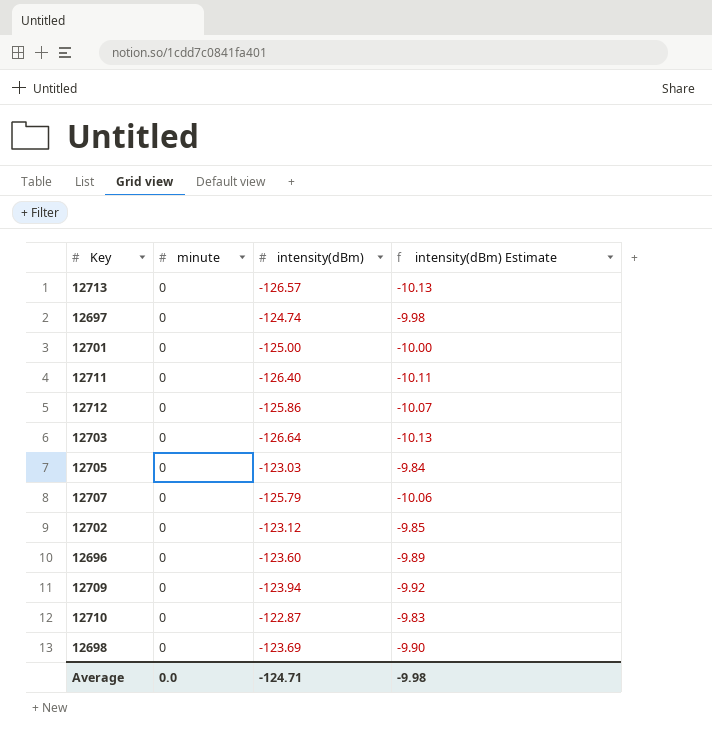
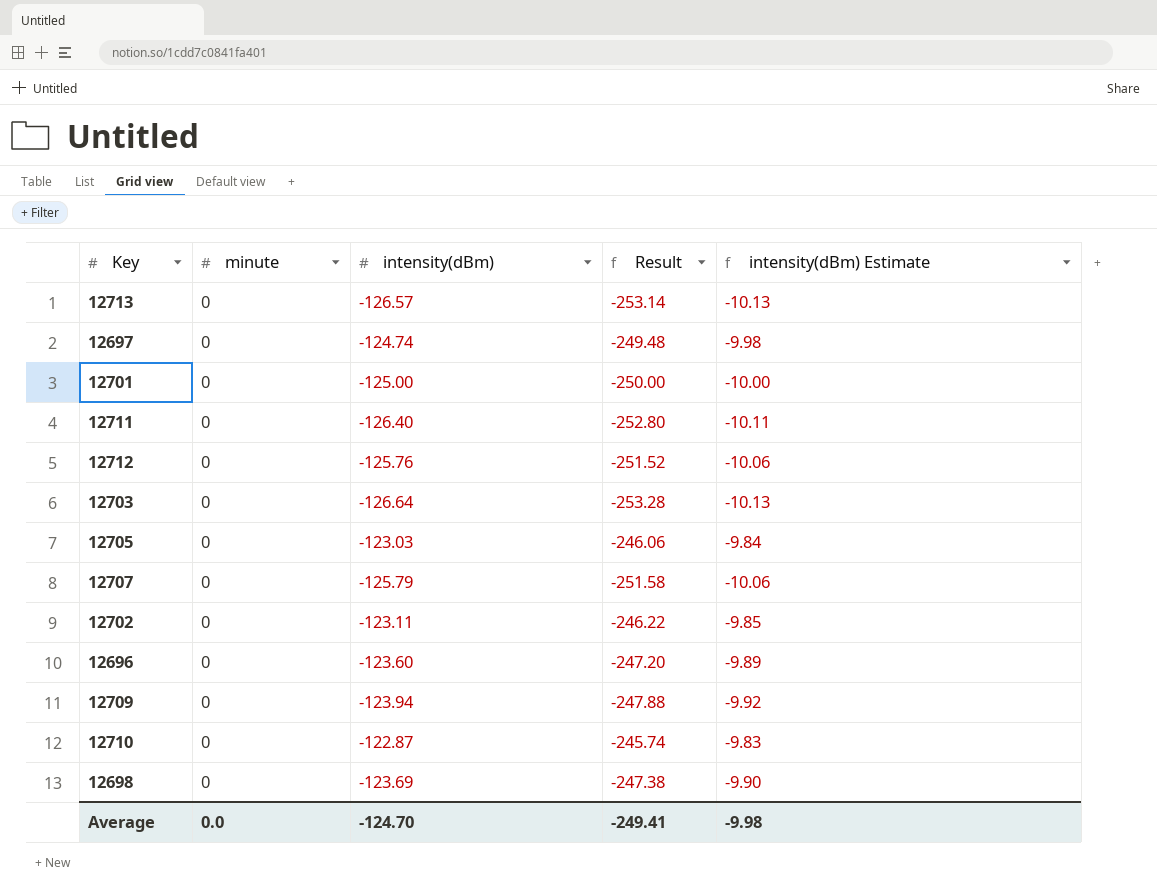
column Result | formula: none -> [intensity(dBm)] * 2
12712 | intensity(dBm): -125.86 -> -125.76
12712 | intensity(dBm) Estimate: -10.07 -> -10.06
12702 | intensity(dBm): -123.12 -> -123.11
Average | intensity(dBm): -124.71 -> -124.70

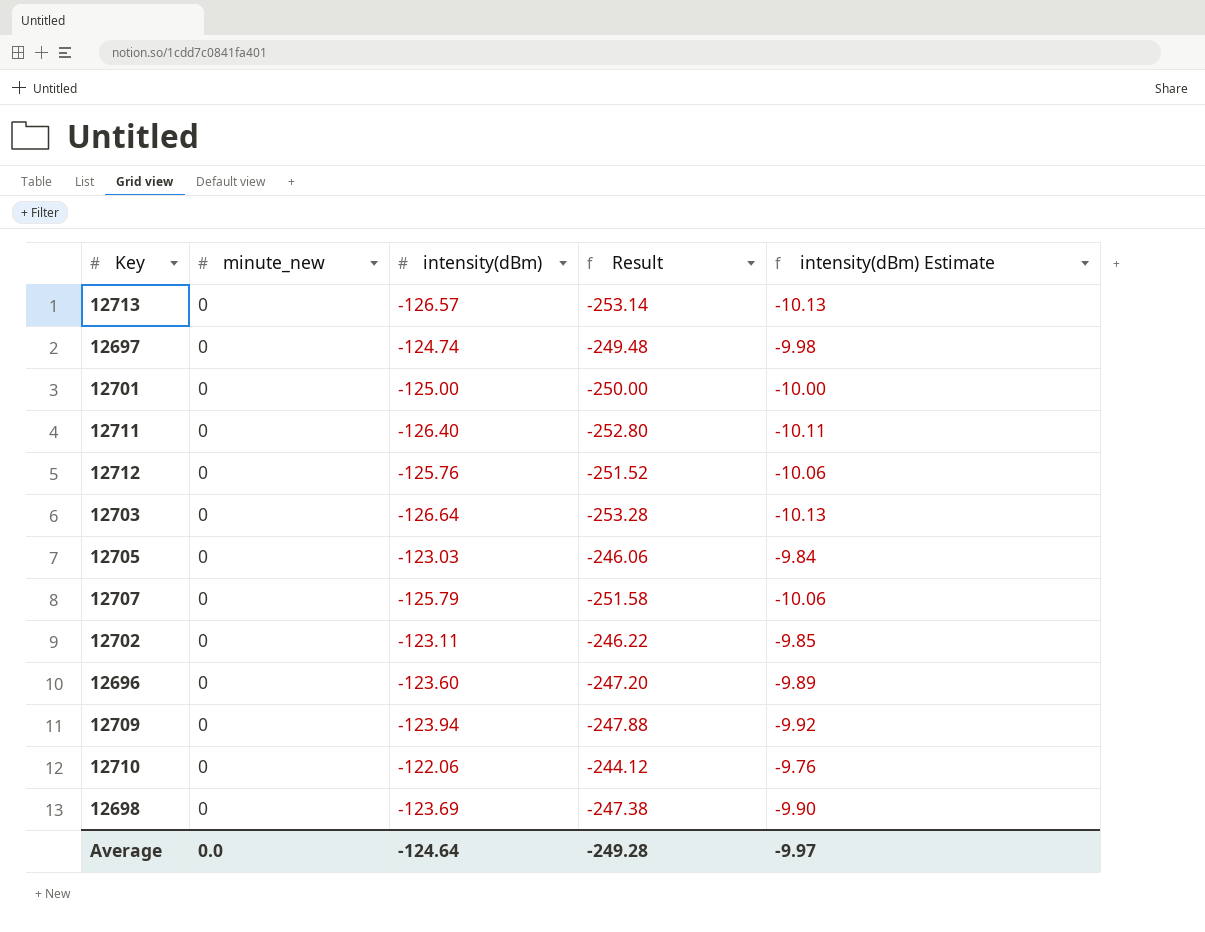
column name: minute -> minute_new
12710 | intensity(dBm): -122.87 -> -122.06
12710 | Result: -245.74 -> -244.12
12710 | intensity(dBm) Estimate: -9.83 -> -9.76
Average | intensity(dBm): -124.70 -> -124.64
Average | Result: -249.41 -> -249.28
Average | intensity(dBm) Estimate: -9.98 -> -9.97

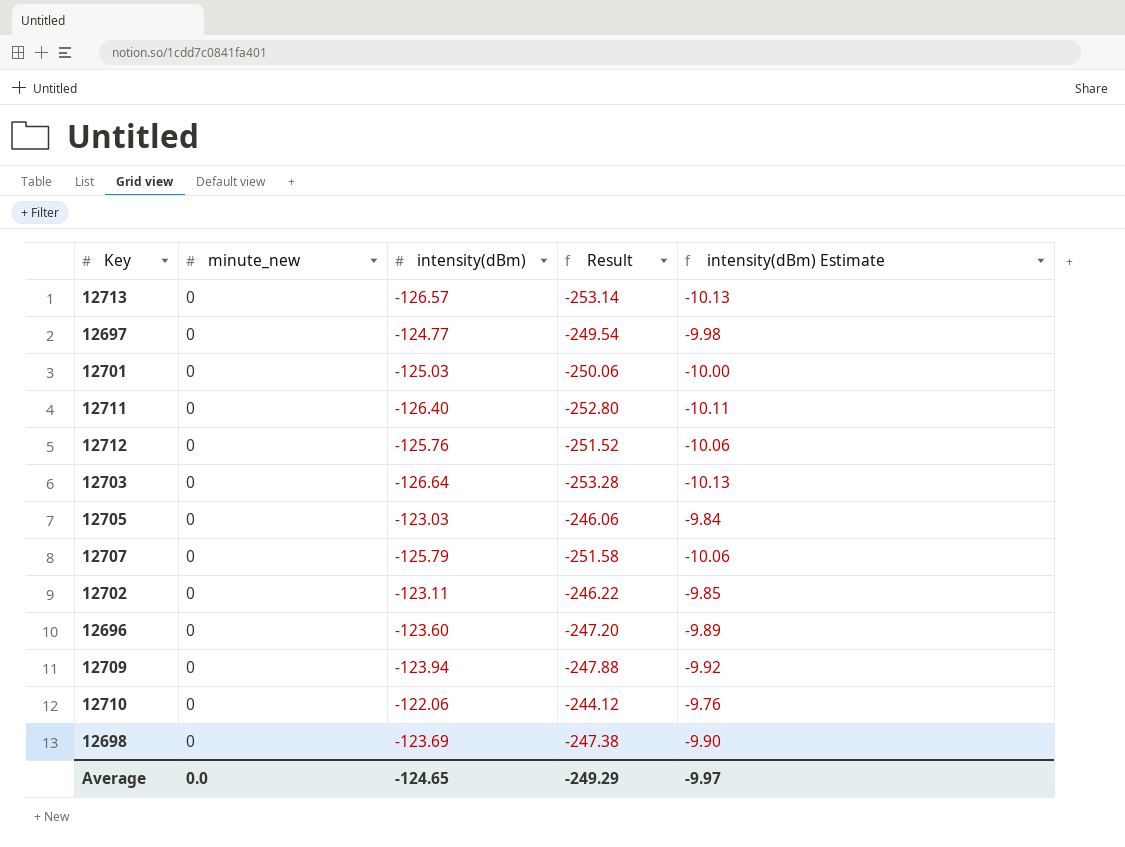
12697 | intensity(dBm): -124.74 -> -124.77
12697 | Result: -249.48 -> -249.54
12701 | intensity(dBm): -125.00 -> -125.03
12701 | Result: -250.00 -> -250.06
Average | intensity(dBm): -124.64 -> -124.65
Average | Result: -249.28 -> -249.29

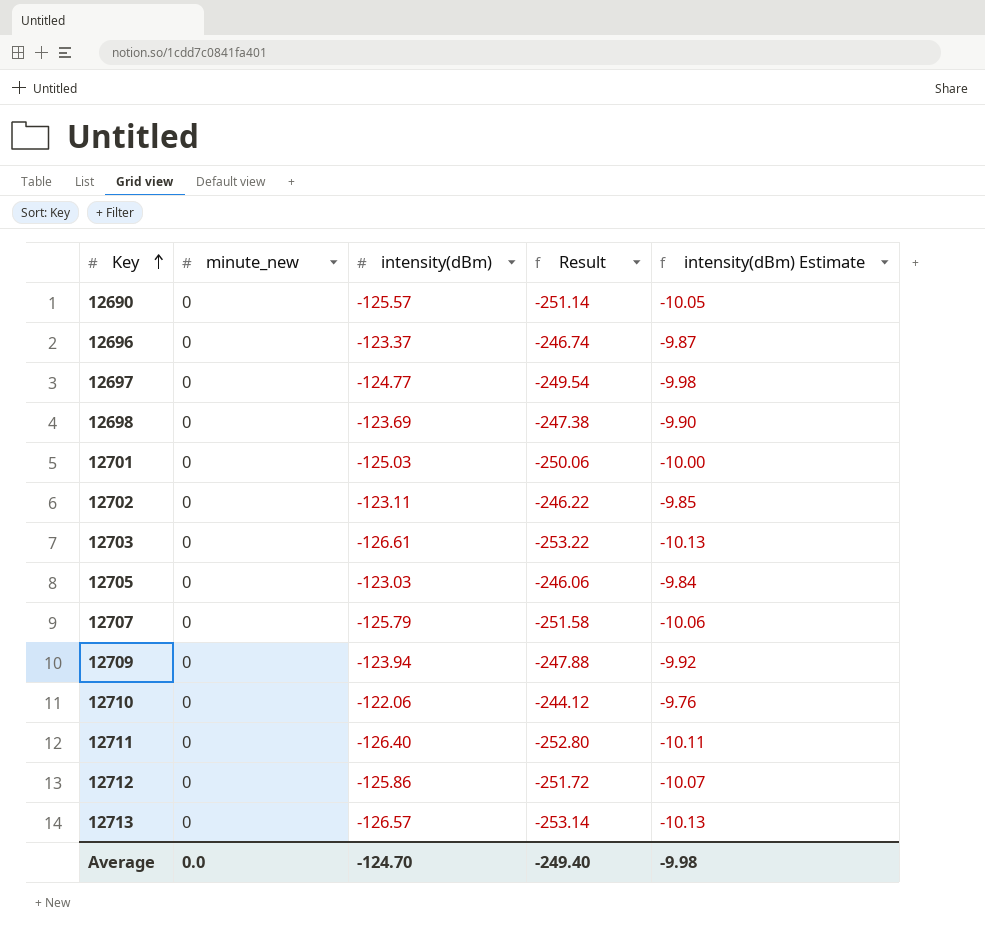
row order: none -> Key ascending
row 12690: none -> 0 | -125.57 | -251.14 | -10.05
12696 | intensity(dBm): -123.60 -> -123.37
12696 | Result: -247.20 -> -246.74
12696 | intensity(dBm) Estimate: -9.89 -> -9.87
12703 | intensity(dBm): -126.64 -> -126.61
12703 | Result: -253.28 -> -253.22
12712 | intensity(dBm): -125.76 -> -125.86
12712 | Result: -251.52 -> -251.72
12712 | intensity(dBm) Estimate: -10.06 -> -10.07
Average | intensity(dBm): -124.65 -> -124.70
Average | Result: -249.29 -> -249.40
Average | intensity(dBm) Estimate: -9.97 -> -9.98

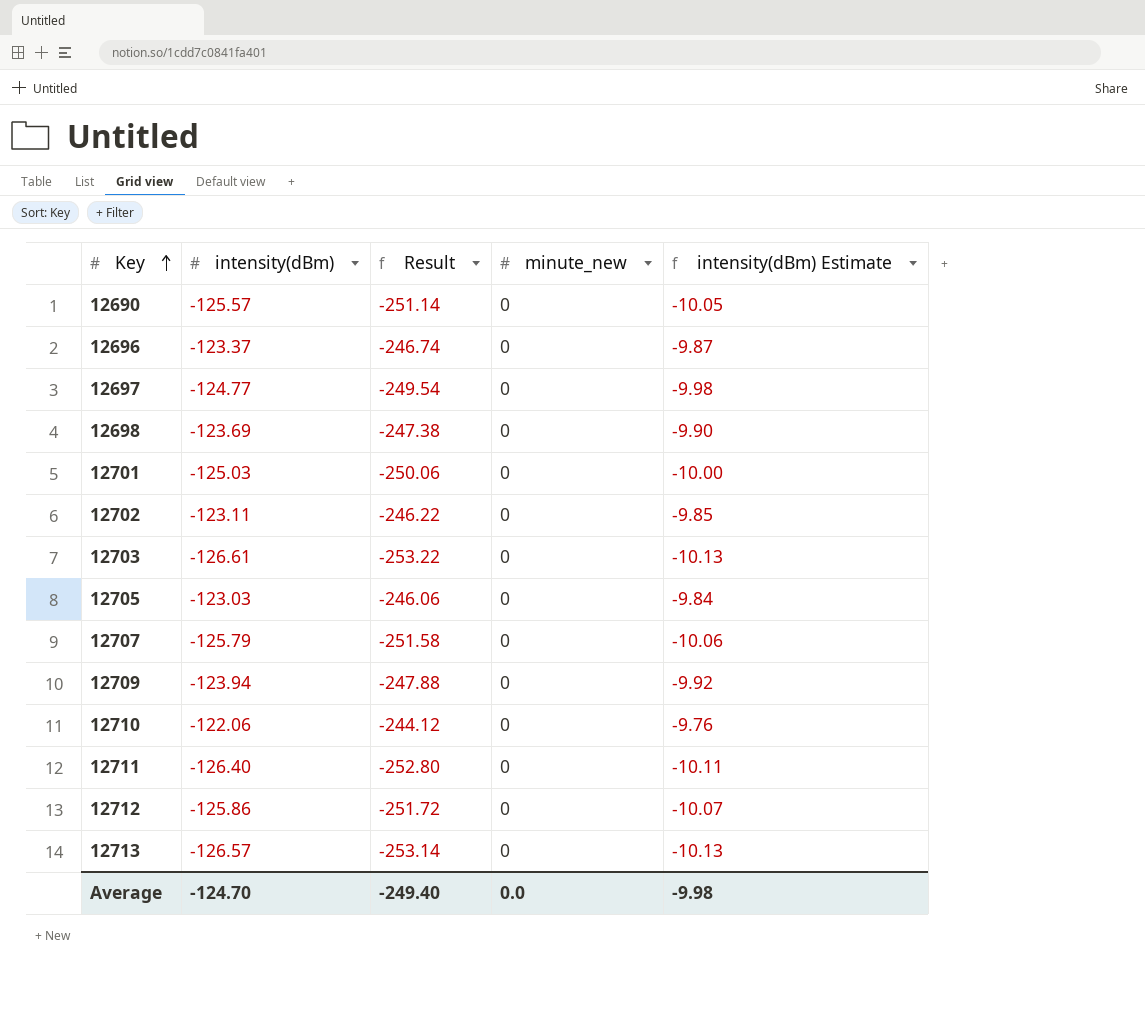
column minute_new | position: 2 -> 4

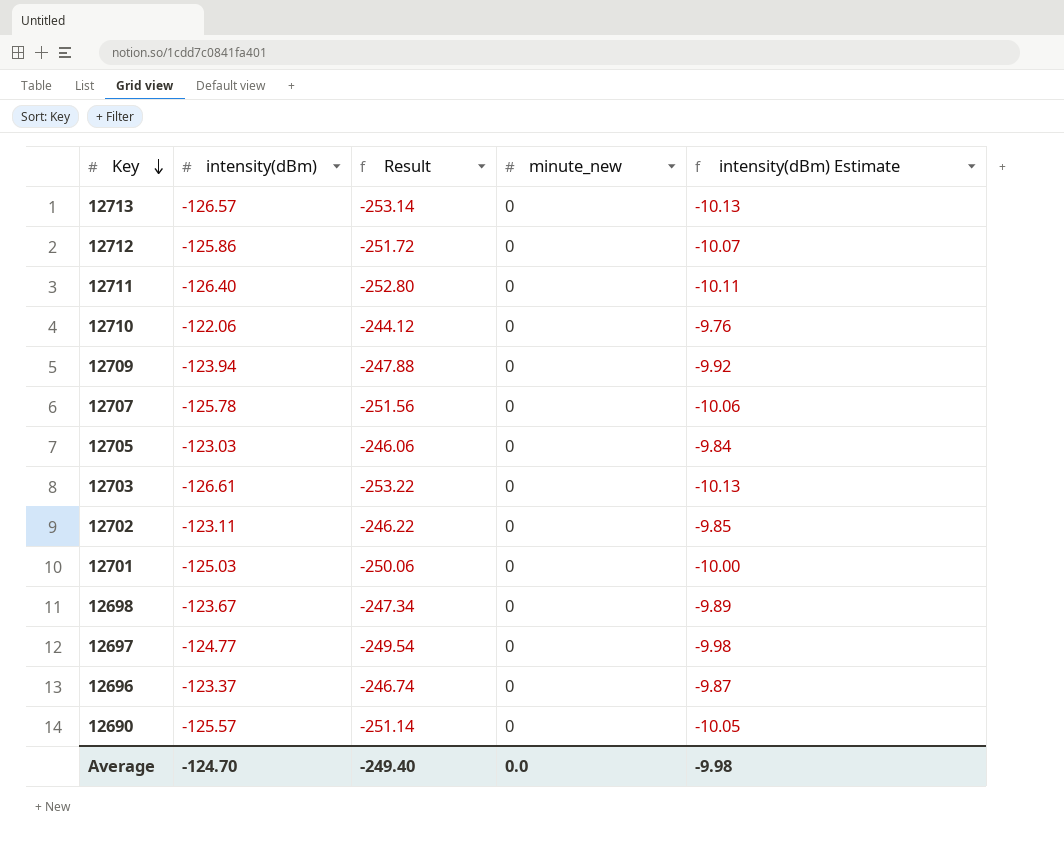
row order: Key ascending -> Key descending
12707 | intensity(dBm): -125.79 -> -125.78
12707 | Result: -251.58 -> -251.56
12698 | intensity(dBm): -123.69 -> -123.67
12698 | Result: -247.38 -> -247.34
12698 | intensity(dBm) Estimate: -9.90 -> -9.89

